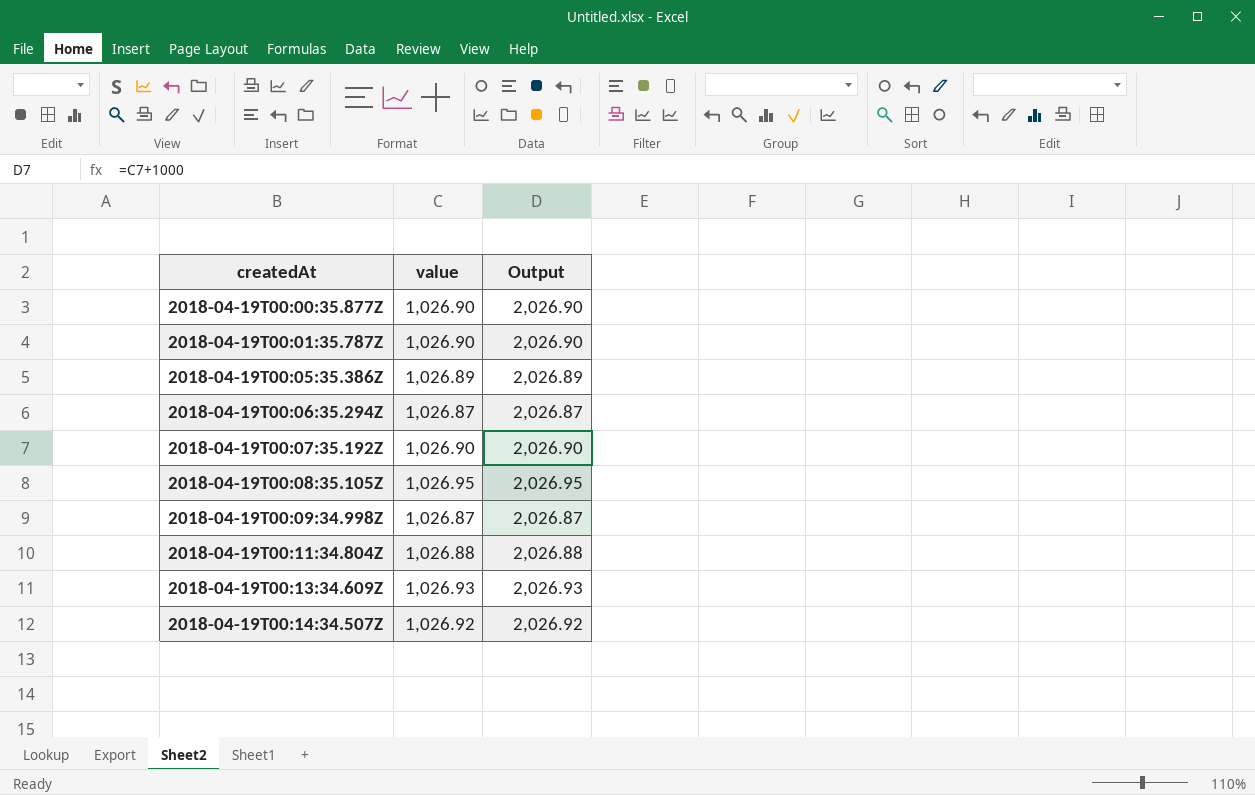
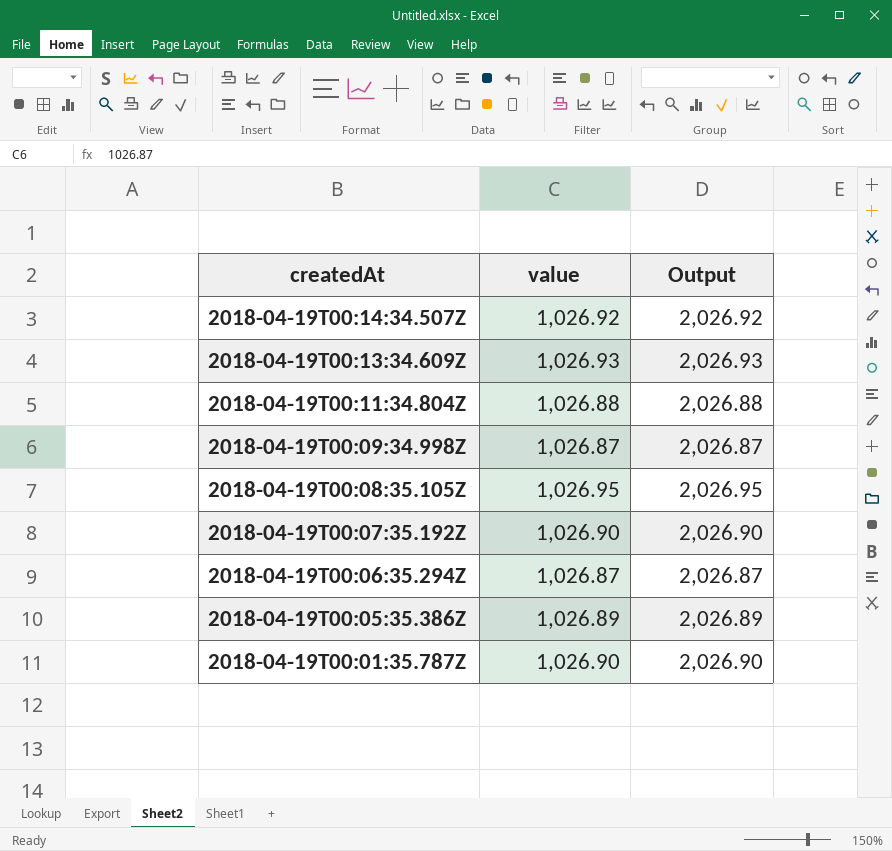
row order: createdAt ascending -> createdAt descending
row 2018-04-19T00:00:35.877Z: 1,026.90 | 2,026.90 -> none

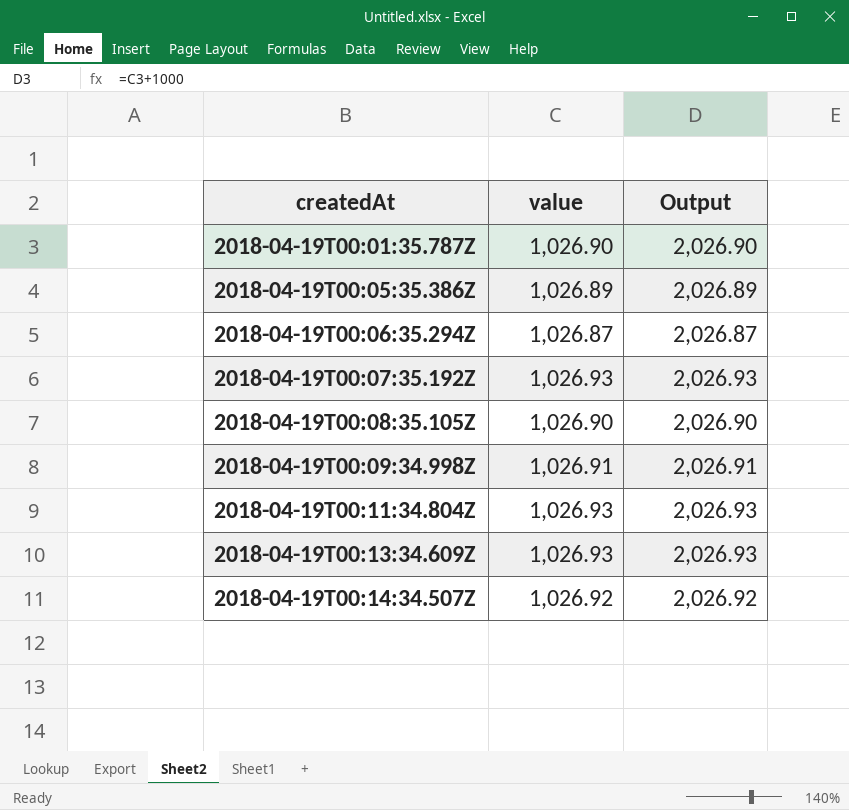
row order: createdAt descending -> createdAt ascending
2018-04-19T00:07:35.192Z | value: 1,026.90 -> 1,026.93
2018-04-19T00:07:35.192Z | Output: 2,026.90 -> 2,026.93
2018-04-19T00:08:35.105Z | value: 1,026.95 -> 1,026.90
2018-04-19T00:08:35.105Z | Output: 2,026.95 -> 2,026.90
2018-04-19T00:09:34.998Z | value: 1,026.87 -> 1,026.91
2018-04-19T00:09:34.998Z | Output: 2,026.87 -> 2,026.91
2018-04-19T00:11:34.804Z | value: 1,026.88 -> 1,026.93
2018-04-19T00:11:34.804Z | Output: 2,026.88 -> 2,026.93

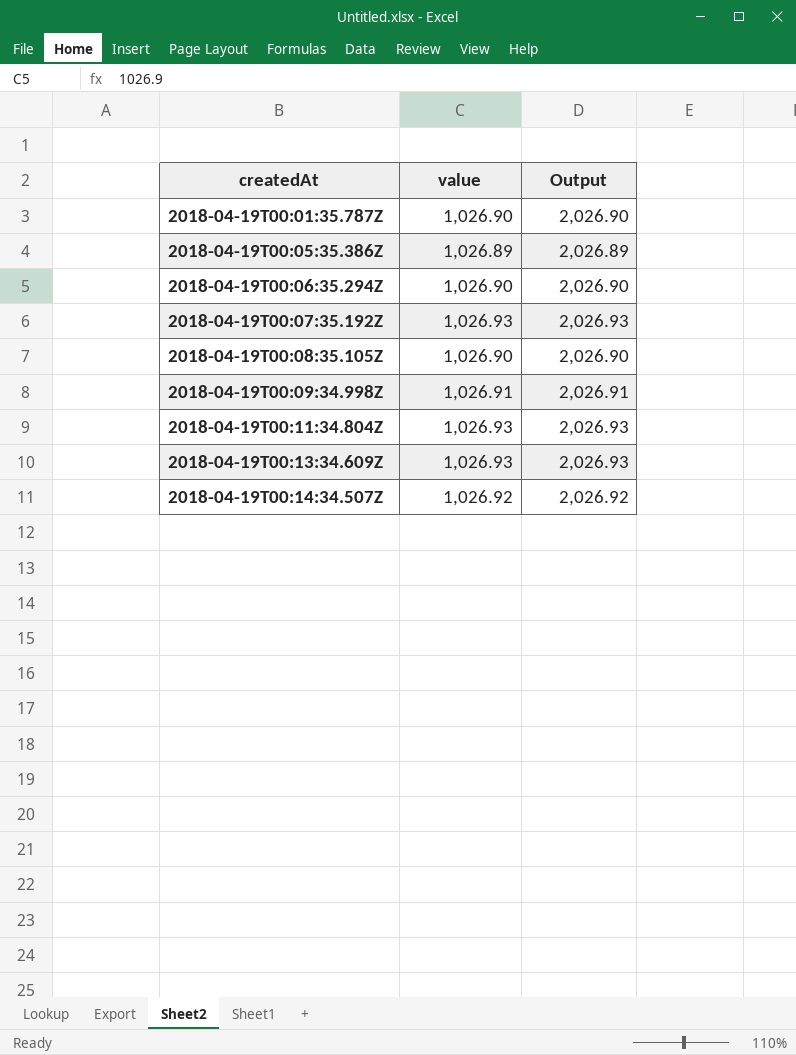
2018-04-19T00:06:35.294Z | value: 1,026.87 -> 1,026.90
2018-04-19T00:06:35.294Z | Output: 2,026.87 -> 2,026.90

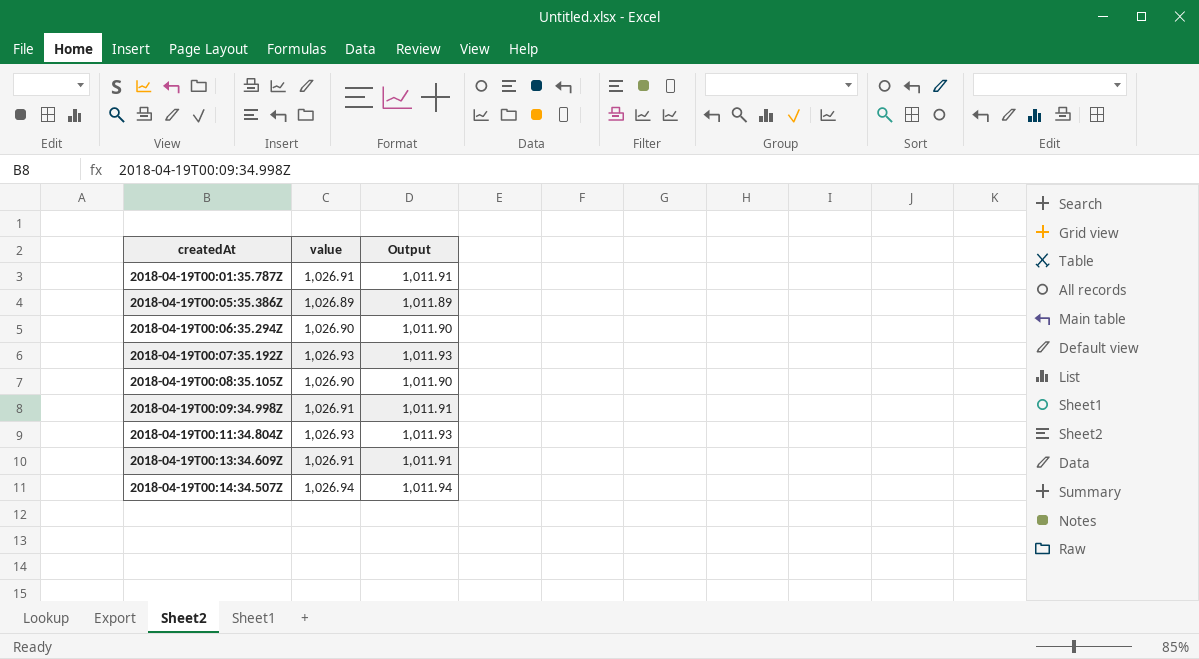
column Output | formula: [value] + 1000 -> [value] - 15
2018-04-19T00:01:35.787Z | value: 1,026.90 -> 1,026.91
2018-04-19T00:13:34.609Z | value: 1,026.93 -> 1,026.91
2018-04-19T00:14:34.507Z | value: 1,026.92 -> 1,026.94

